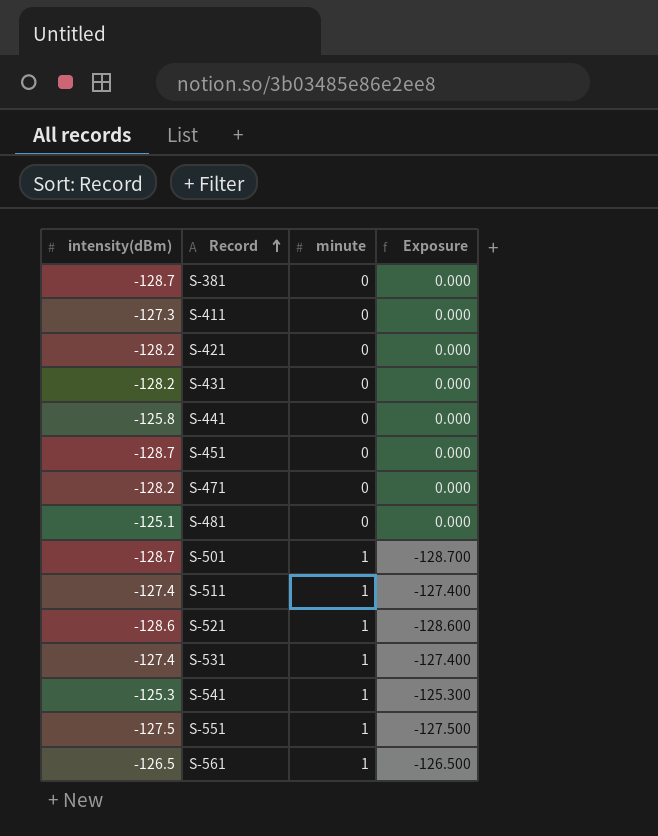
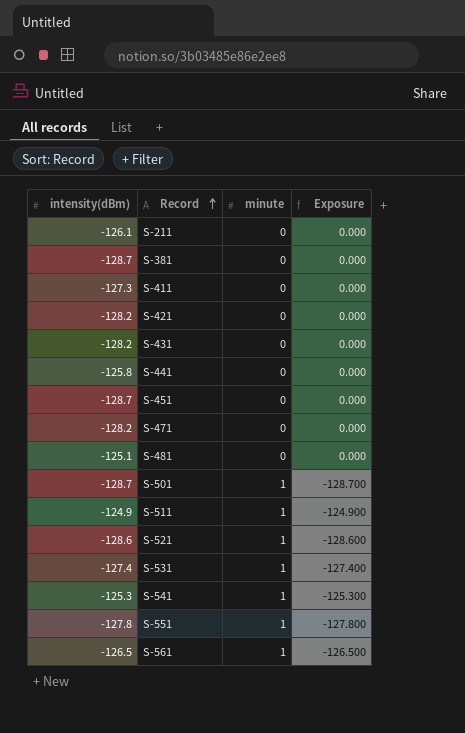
row S-211: none -> -126.1 | 0 | 0.000
S-511 | intensity(dBm): -127.4 -> -124.9
S-511 | Exposure: -127.400 -> -124.900
S-551 | intensity(dBm): -127.5 -> -127.8
S-551 | Exposure: -127.500 -> -127.800

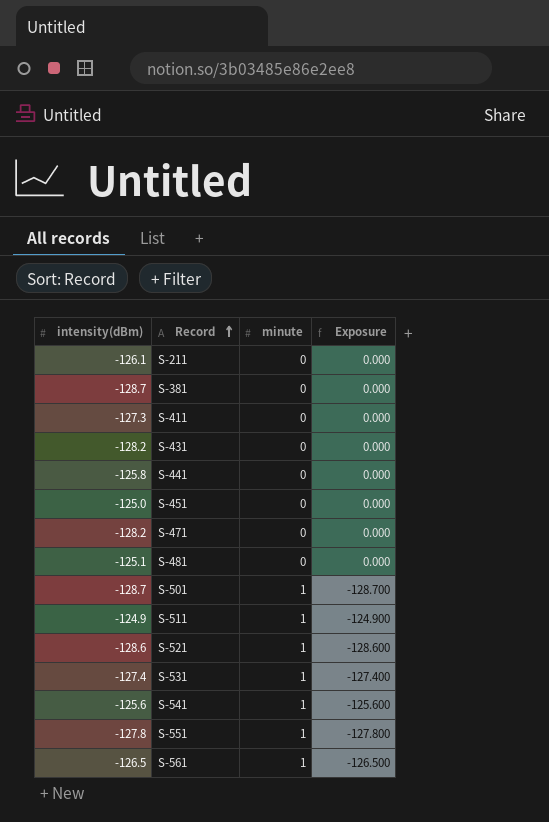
row S-421: -128.2 | 0 | 0.000 -> none
S-451 | intensity(dBm): -128.7 -> -125.0
S-541 | intensity(dBm): -125.3 -> -125.6
S-541 | Exposure: -125.300 -> -125.600

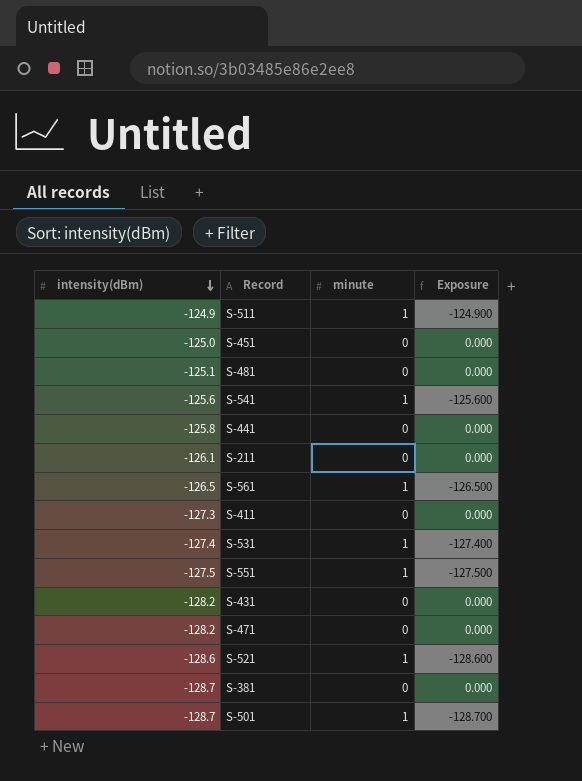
row order: Record ascending -> intensity(dBm) descending
S-551 | intensity(dBm): -127.8 -> -127.5
S-551 | Exposure: -127.800 -> -127.500

